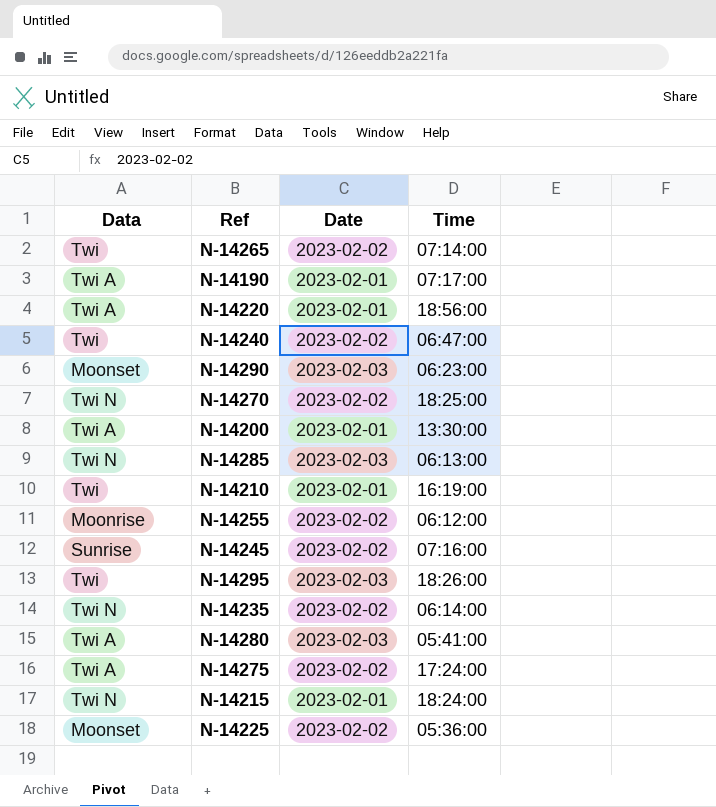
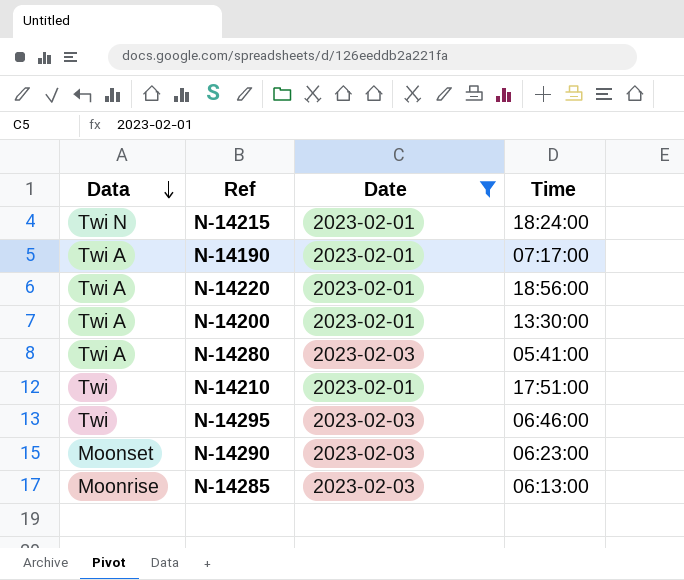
filter: none -> Date != 2023-02-02
row order: none -> Data descending
N-14210 | Time: 16:19:00 -> 17:51:00
N-14295 | Time: 18:26:00 -> 06:46:00
N-14285 | Data: Twi N -> Moonrise

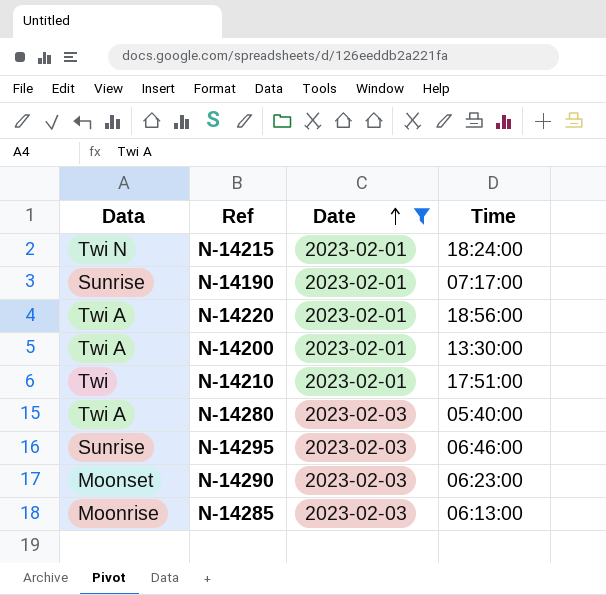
row order: Data descending -> Date ascending
N-14190 | Data: Twi A -> Sunrise
N-14280 | Time: 05:41:00 -> 05:40:00
N-14295 | Data: Twi -> Sunrise

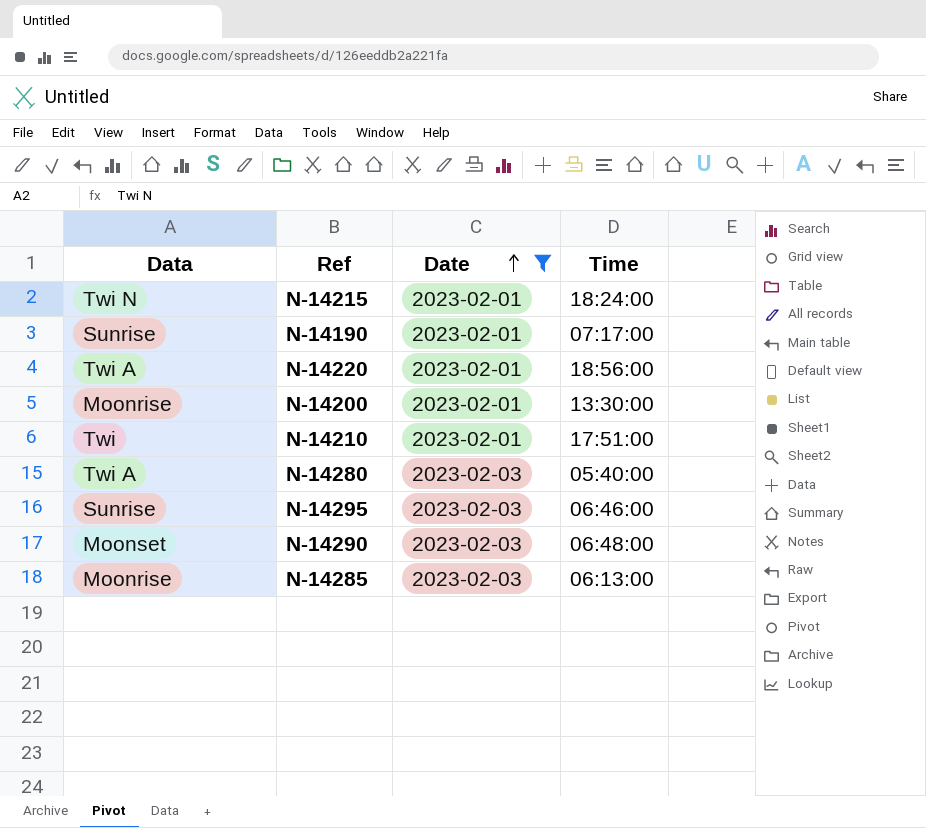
N-14200 | Data: Twi A -> Moonrise
N-14290 | Time: 06:23:00 -> 06:48:00

